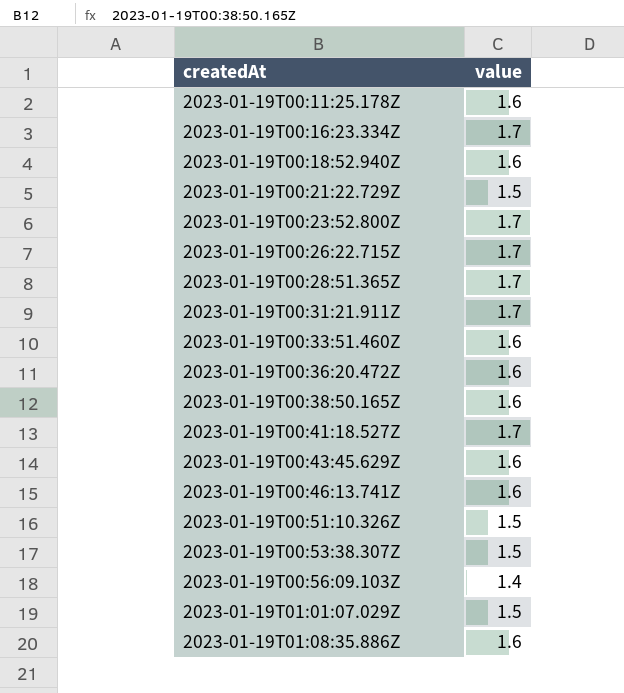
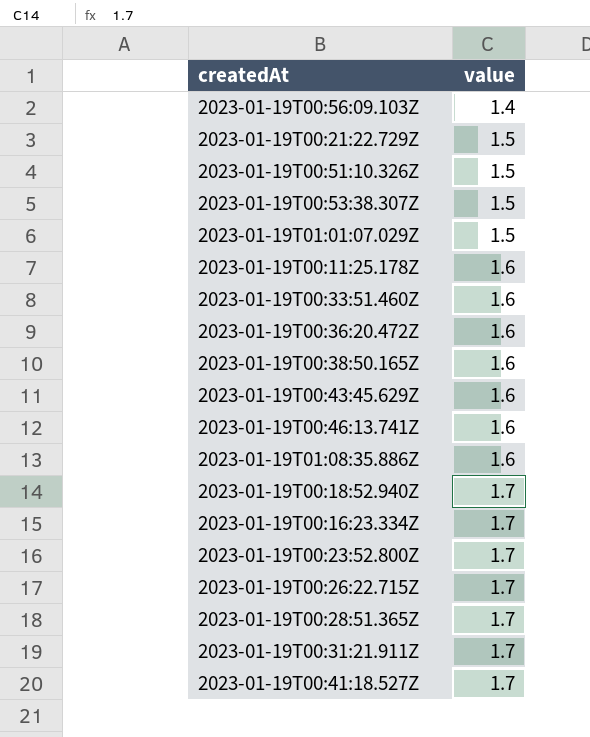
row order: createdAt ascending -> value ascending
2023-01-19T00:18:52.940Z | value: 1.6 -> 1.7

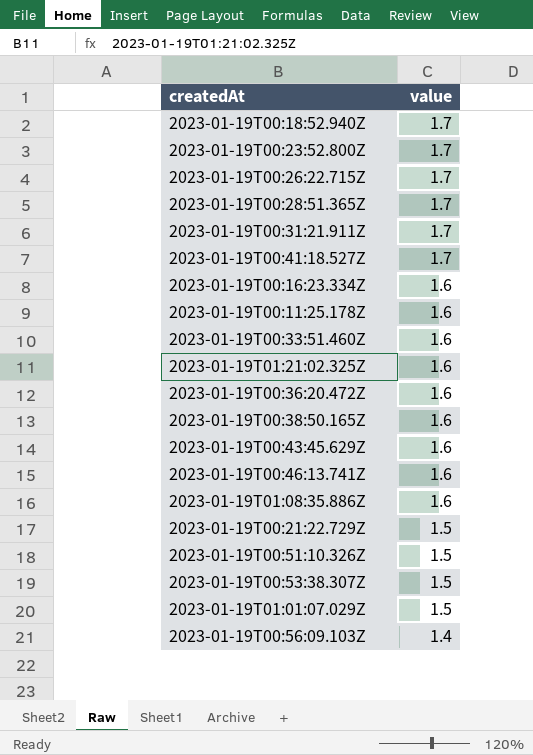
row order: value ascending -> value descending
2023-01-19T00:16:23.334Z | value: 1.7 -> 1.6
row 2023-01-19T01:21:02.325Z: none -> 1.6

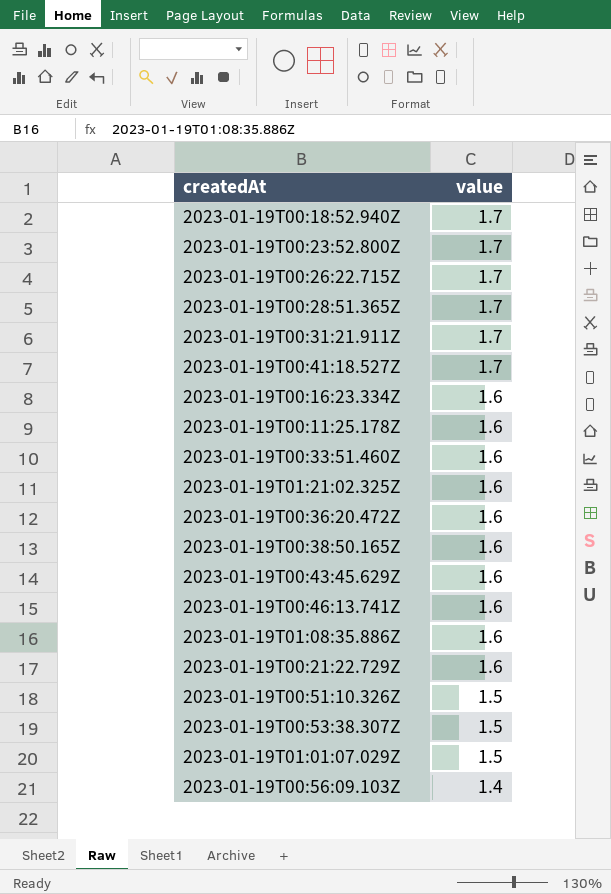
2023-01-19T00:21:22.729Z | value: 1.5 -> 1.6

